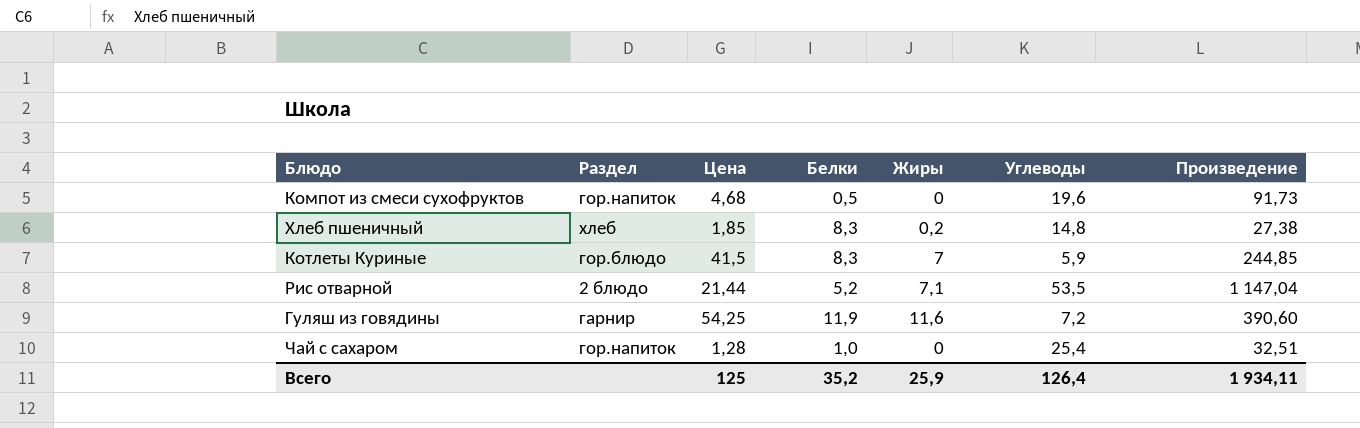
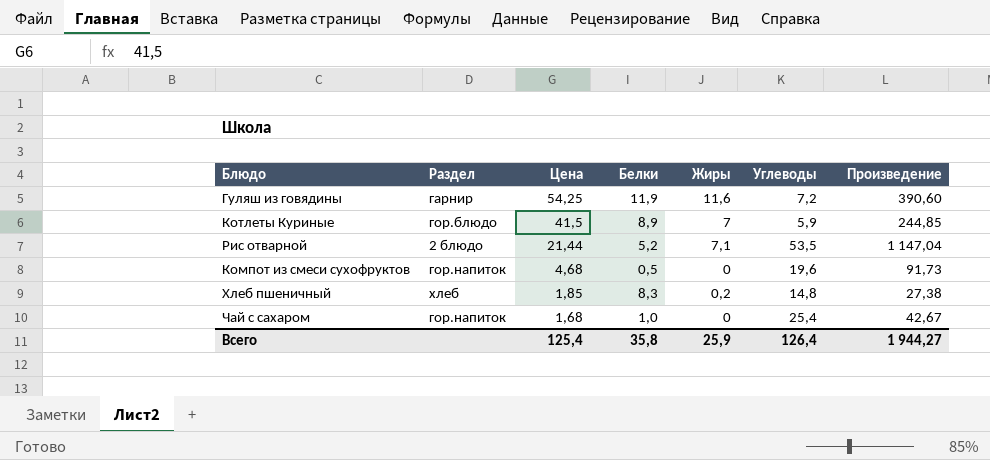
row order: none -> Цена descending
Котлеты Куриные | Белки: 8,3 -> 8,9
Чай с сахаром | Цена: 1,28 -> 1,68
Чай с сахаром | Произведение: 32,51 -> 42,67
Всего | Цена: 125 -> 125,4
Всего | Белки: 35,2 -> 35,8
Всего | Произведение: 1 934,11 -> 1 944,27

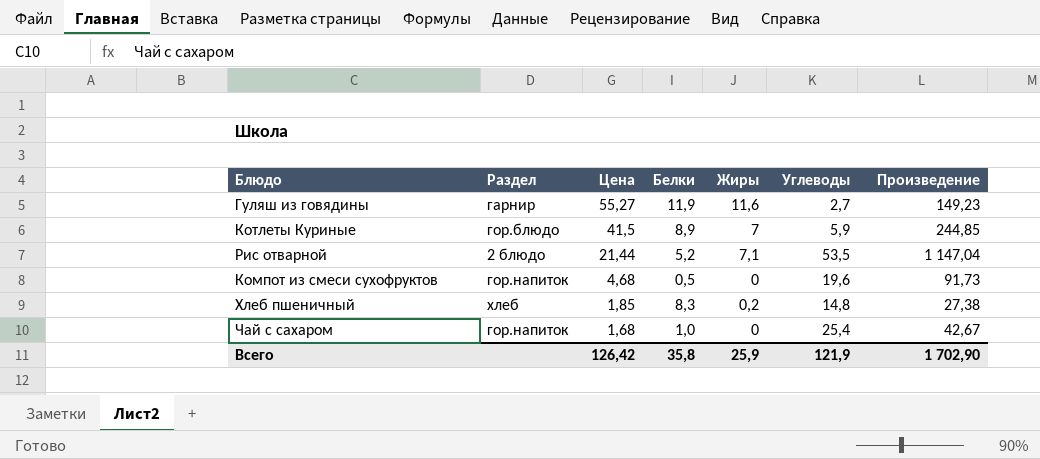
Гуляш из говядины | Цена: 54,25 -> 55,27
Гуляш из говядины | Углеводы: 7,2 -> 2,7
Гуляш из говядины | Произведение: 390,60 -> 149,23
Всего | Цена: 125,4 -> 126,42
Всего | Углеводы: 126,4 -> 121,9
Всего | Произведение: 1 944,27 -> 1 702,90

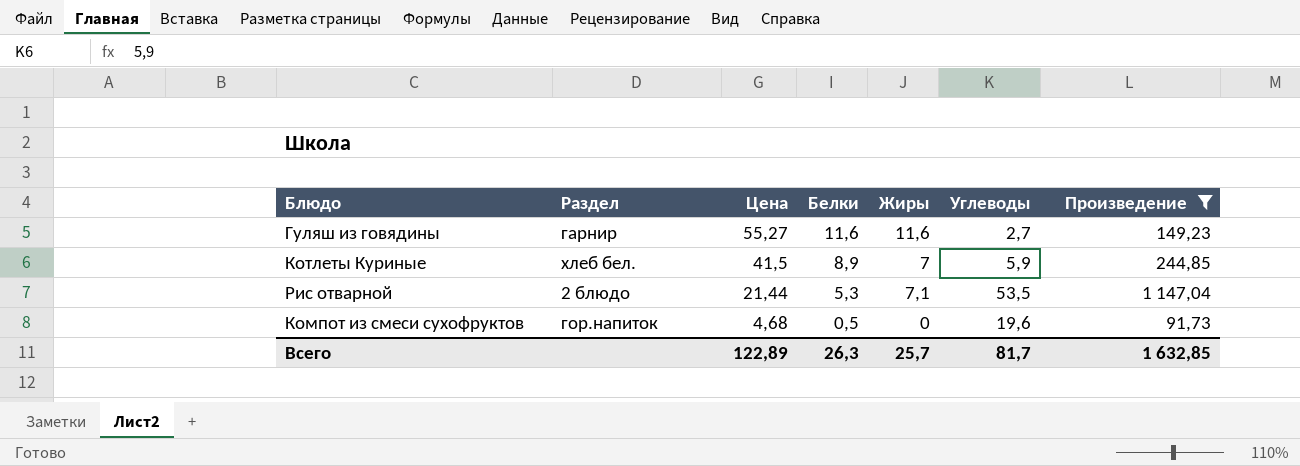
filter: none -> Произведение >= 91,73
Гуляш из говядины | Белки: 11,9 -> 11,6
Котлеты Куриные | Раздел: гор.блюдо -> хлеб бел.
Рис отварной | Белки: 5,2 -> 5,3
Всего | Цена: 126,42 -> 122,89
Всего | Белки: 35,8 -> 26,3
Всего | Жиры: 25,9 -> 25,7
Всего | Углеводы: 121,9 -> 81,7
Всего | Произведение: 1 702,90 -> 1 632,85

